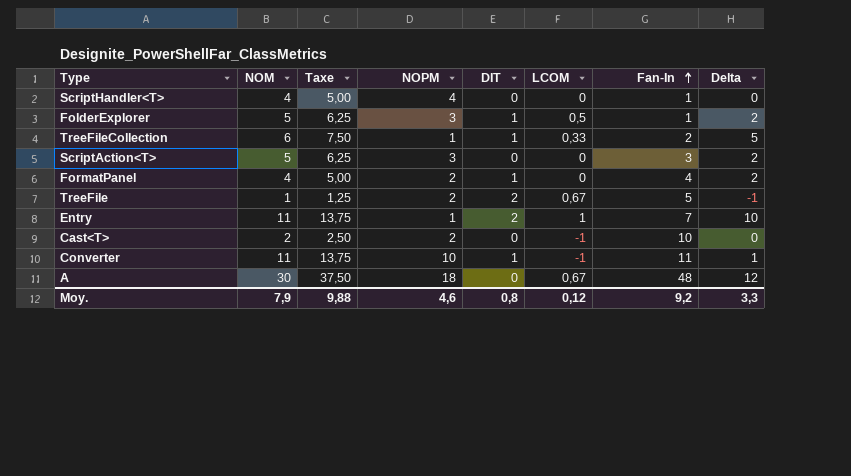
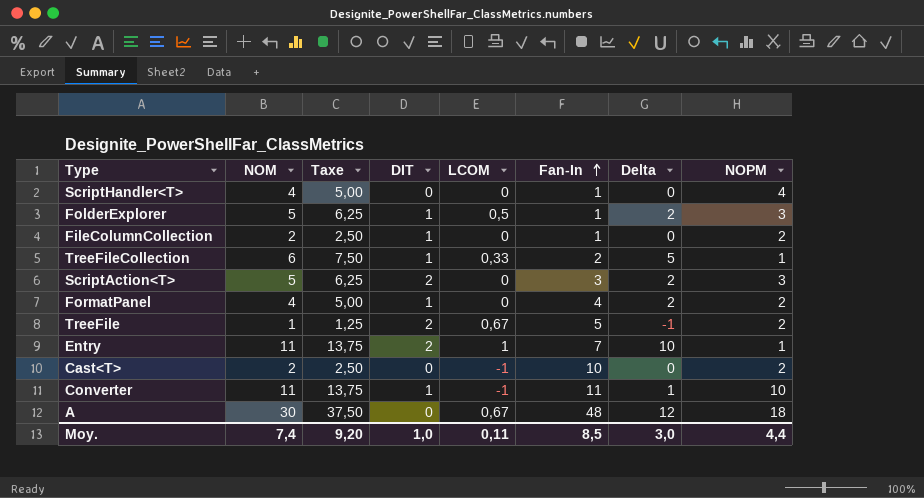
column NOPM | position: 4 -> 8
row FileColumnCollection: none -> 2 | 2,50 | 1 | 0 | 1 | 0 | 2
ScriptAction<T> | DIT: 0 -> 2
Moy. | NOM: 7,9 -> 7,4
Moy. | Taxe: 9,88 -> 9,20
Moy. | DIT: 0,8 -> 1,0
Moy. | LCOM: 0,12 -> 0,11
Moy. | Fan-In: 9,2 -> 8,5
Moy. | Delta: 3,3 -> 3,0
Moy. | NOPM: 4,6 -> 4,4

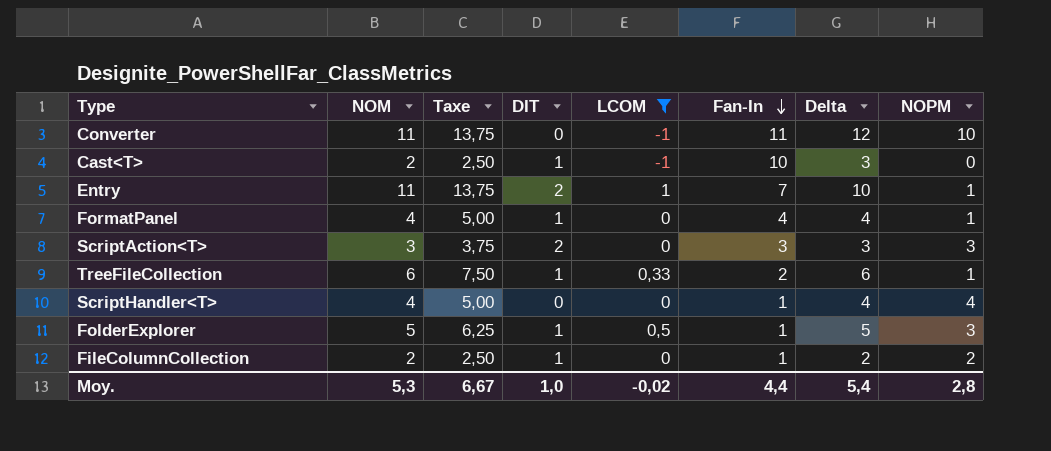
filter: none -> LCOM != 0,67
row order: Fan-In ascending -> Fan-In descending
column Delta | formula: [NOM] - [NOPM] -> [NOM] - [LCOM]
Converter | DIT: 1 -> 0
Cast<T> | DIT: 0 -> 1
Cast<T> | NOPM: 2 -> 0
FormatPanel | NOPM: 2 -> 1
ScriptAction<T> | NOM: 5 -> 3
ScriptAction<T> | Taxe: 6,25 -> 3,75
Moy. | NOM: 7,4 -> 5,3
Moy. | Taxe: 9,20 -> 6,67
Moy. | LCOM: 0,11 -> -0,02
Moy. | Fan-In: 8,5 -> 4,4
Moy. | Delta: 3,0 -> 5,4
Moy. | NOPM: 4,4 -> 2,8

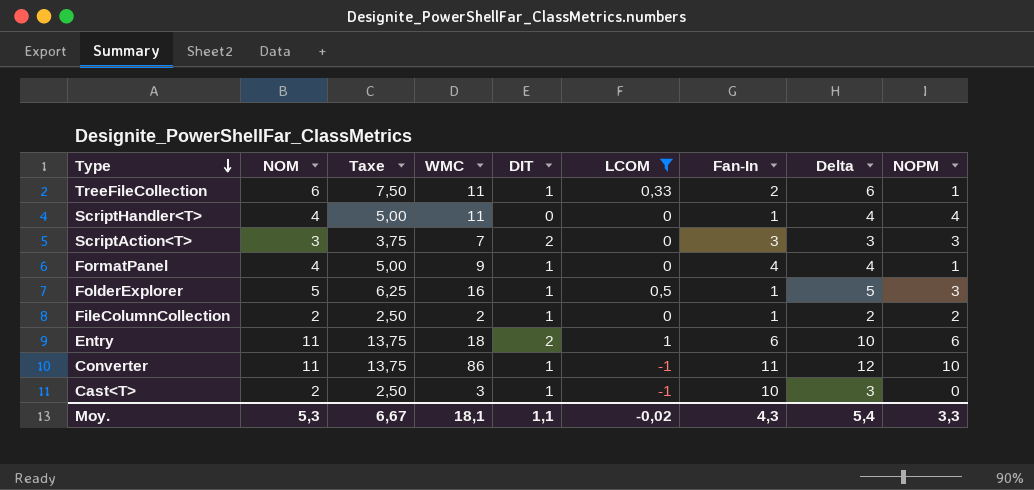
row order: Fan-In descending -> Type descending
column WMC | position: none -> 4
Entry | Fan-In: 7 -> 6
Entry | NOPM: 1 -> 6
Converter | DIT: 0 -> 1
Moy. | DIT: 1,0 -> 1,1
Moy. | Fan-In: 4,4 -> 4,3
Moy. | NOPM: 2,8 -> 3,3

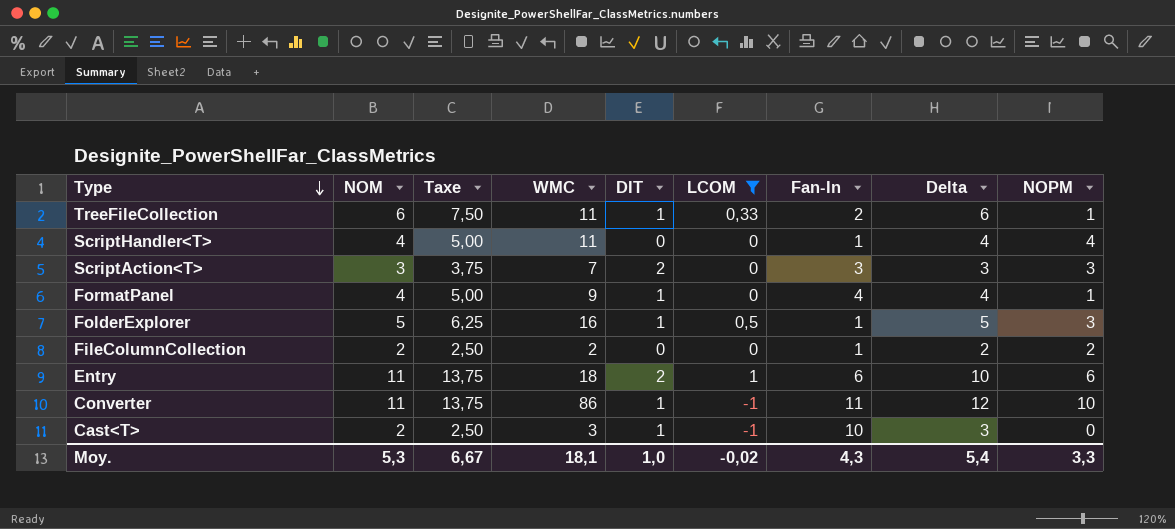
FileColumnCollection | DIT: 1 -> 0
Moy. | DIT: 1,1 -> 1,0

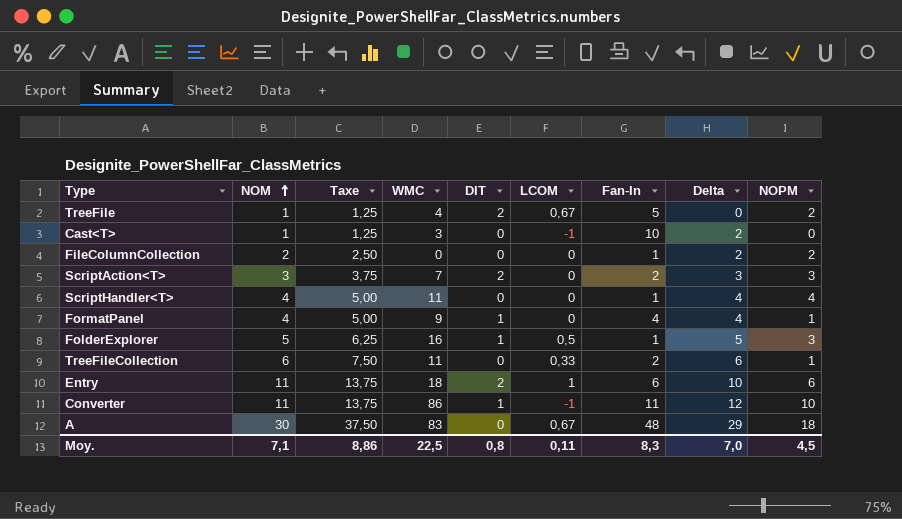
filter: LCOM != 0,67 -> none
row order: Type descending -> NOM ascending
Cast<T> | NOM: 2 -> 1
Cast<T> | Taxe: 2,50 -> 1,25
Cast<T> | DIT: 1 -> 0
Cast<T> | Delta: 3 -> 2
FileColumnCollection | WMC: 2 -> 0
ScriptAction<T> | Fan-In: 3 -> 2
TreeFileCollection | DIT: 1 -> 0
Moy. | NOM: 5,3 -> 7,1
Moy. | Taxe: 6,67 -> 8,86
Moy. | WMC: 18,1 -> 22,5
Moy. | DIT: 1,0 -> 0,8
Moy. | LCOM: -0,02 -> 0,11
Moy. | Fan-In: 4,3 -> 8,3
Moy. | Delta: 5,4 -> 7,0
Moy. | NOPM: 3,3 -> 4,5

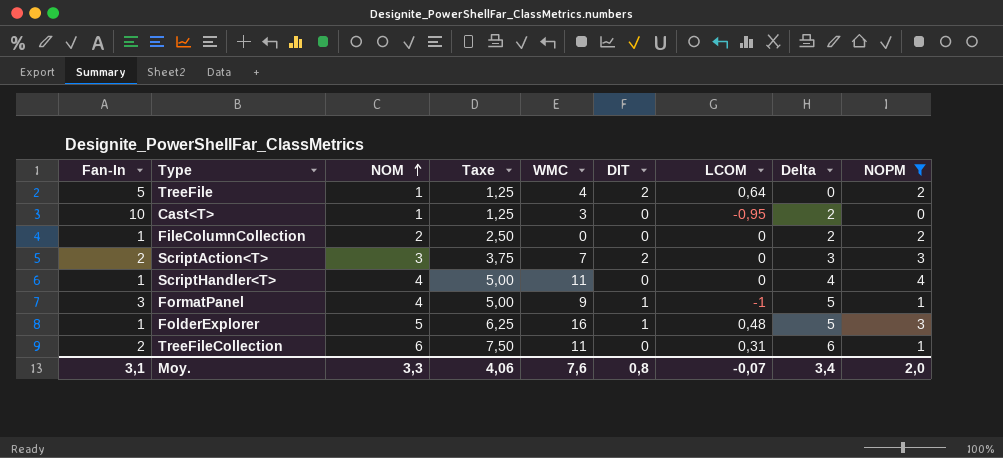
filter: none -> NOPM <= 4
column Fan-In | position: 7 -> 1
TreeFile | LCOM: 0,67 -> 0,64
Cast<T> | LCOM: -1 -> -0,95
FormatPanel | Fan-In: 4 -> 3
FormatPanel | LCOM: 0 -> -1
FormatPanel | Delta: 4 -> 5
FolderExplorer | LCOM: 0,5 -> 0,48
TreeFileCollection | LCOM: 0,33 -> 0,31
Moy. | Fan-In: 8,3 -> 3,1
Moy. | NOM: 7,1 -> 3,3
Moy. | Taxe: 8,86 -> 4,06
Moy. | WMC: 22,5 -> 7,6
Moy. | LCOM: 0,11 -> -0,07
Moy. | Delta: 7,0 -> 3,4
Moy. | NOPM: 4,5 -> 2,0

